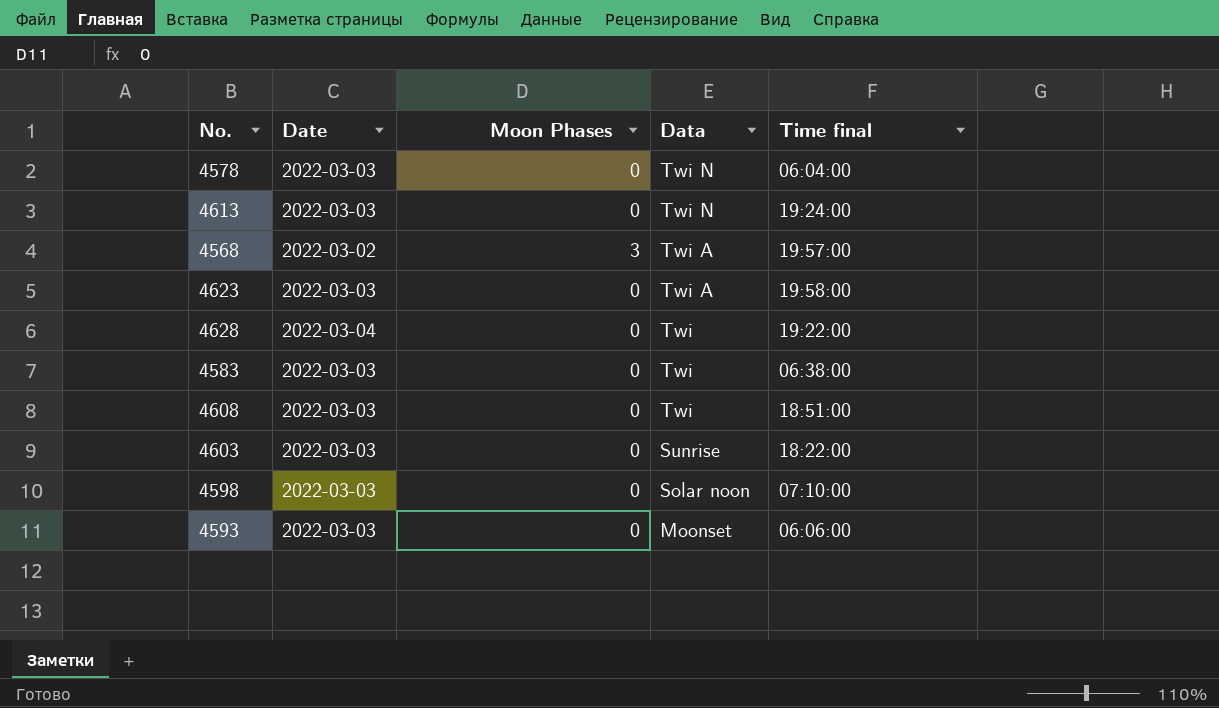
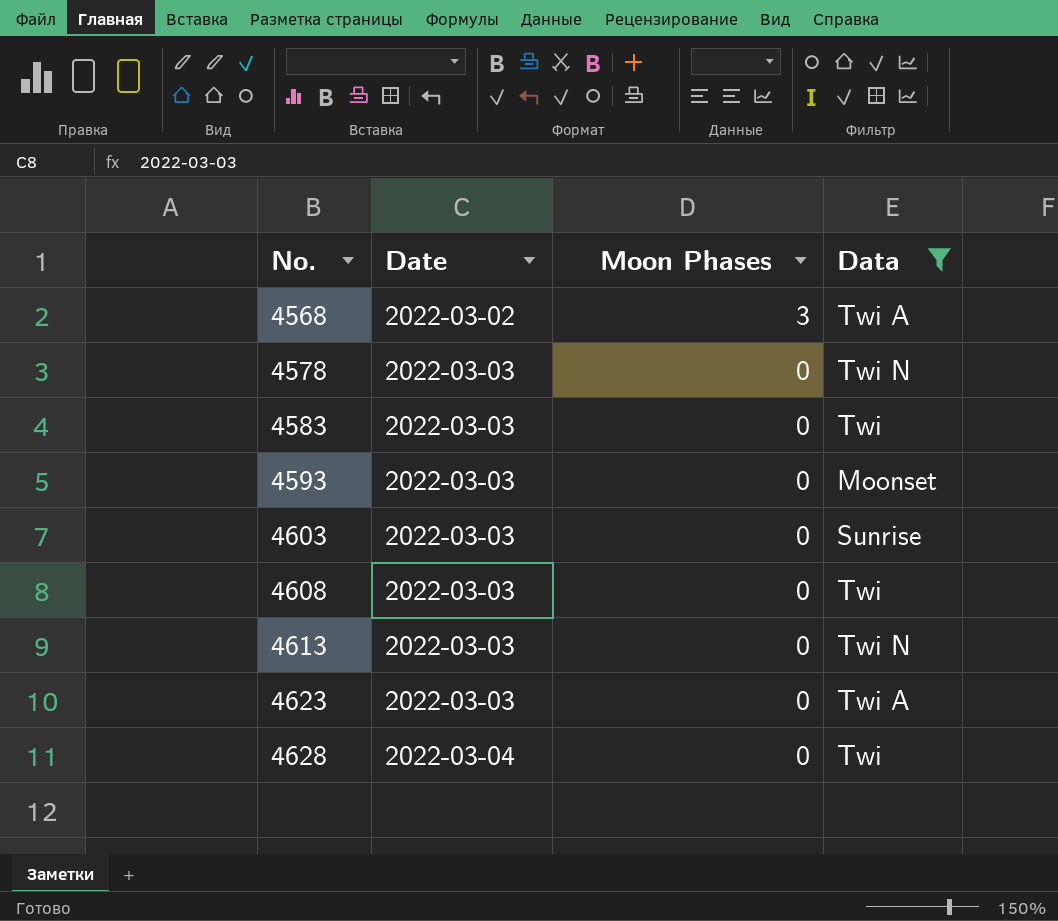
filter: none -> Data != Solar noon
row order: Data descending -> No. ascending
column Time final | position: 5 -> none

